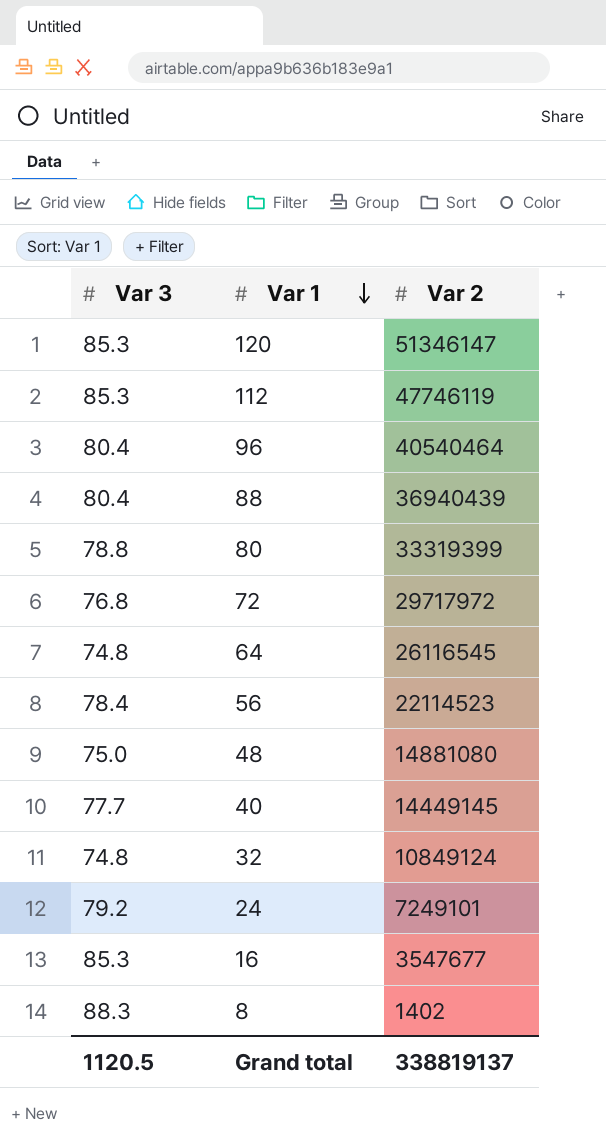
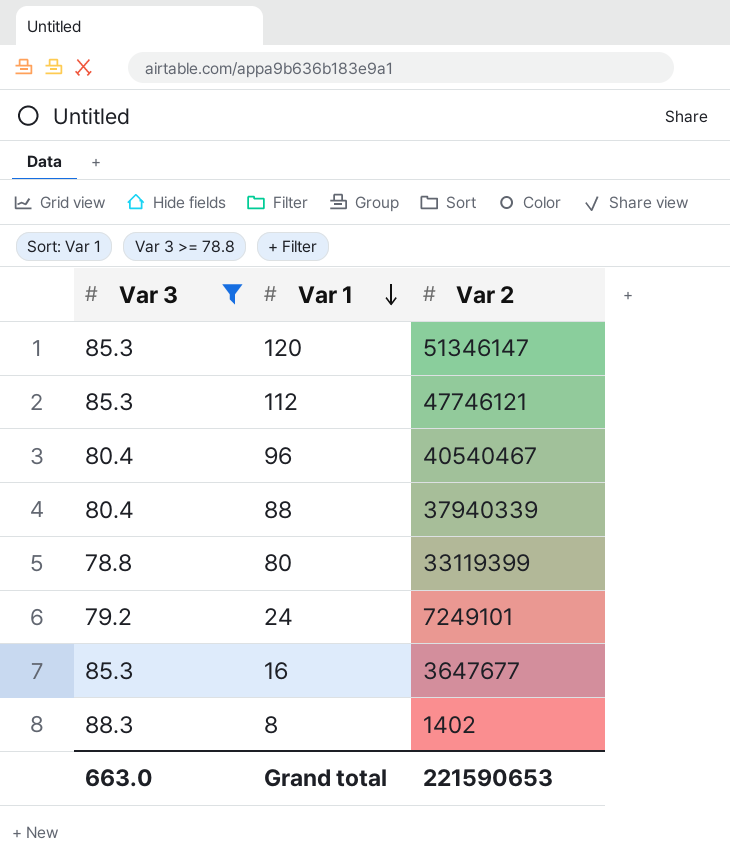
filter: none -> Var 3 >= 78.8
112 | Var 2: 47746119 -> 47746121
96 | Var 2: 40540464 -> 40540467
88 | Var 2: 36940439 -> 37940339
80 | Var 2: 33319399 -> 33119399
16 | Var 2: 3547677 -> 3647677
Grand total | Var 3: 1120.5 -> 663.0
Grand total | Var 2: 338819137 -> 221590653

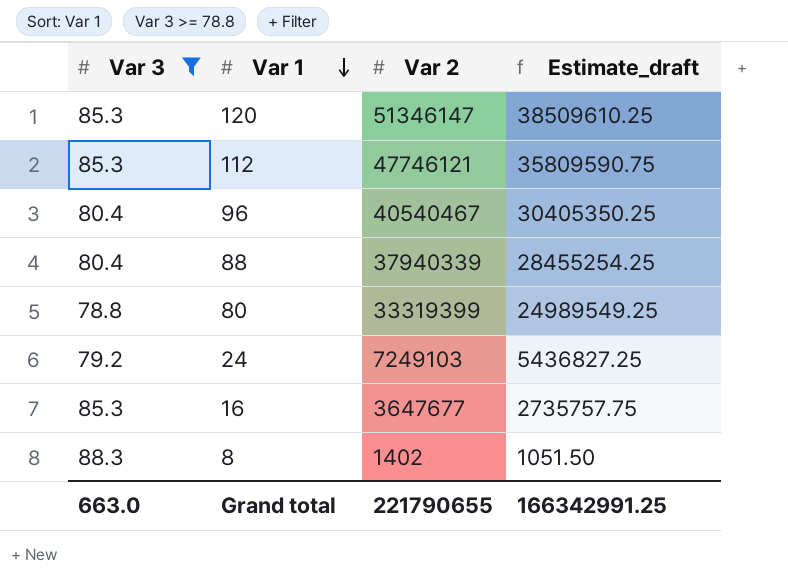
column Estimate_draft | formula: none -> [Var 2] * 0.75
80 | Var 2: 33119399 -> 33319399
24 | Var 2: 7249101 -> 7249103
Grand total | Var 2: 221590653 -> 221790655

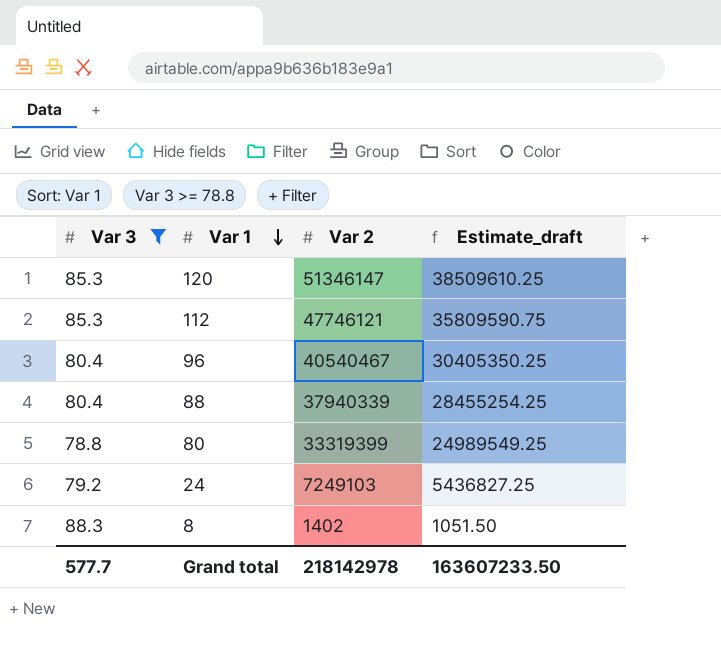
row 16: 85.3 | 3647677 | 2735757.75 -> none
Grand total | Var 3: 663.0 -> 577.7
Grand total | Var 2: 221790655 -> 218142978
Grand total | Estimate_draft: 166342991.25 -> 163607233.50

